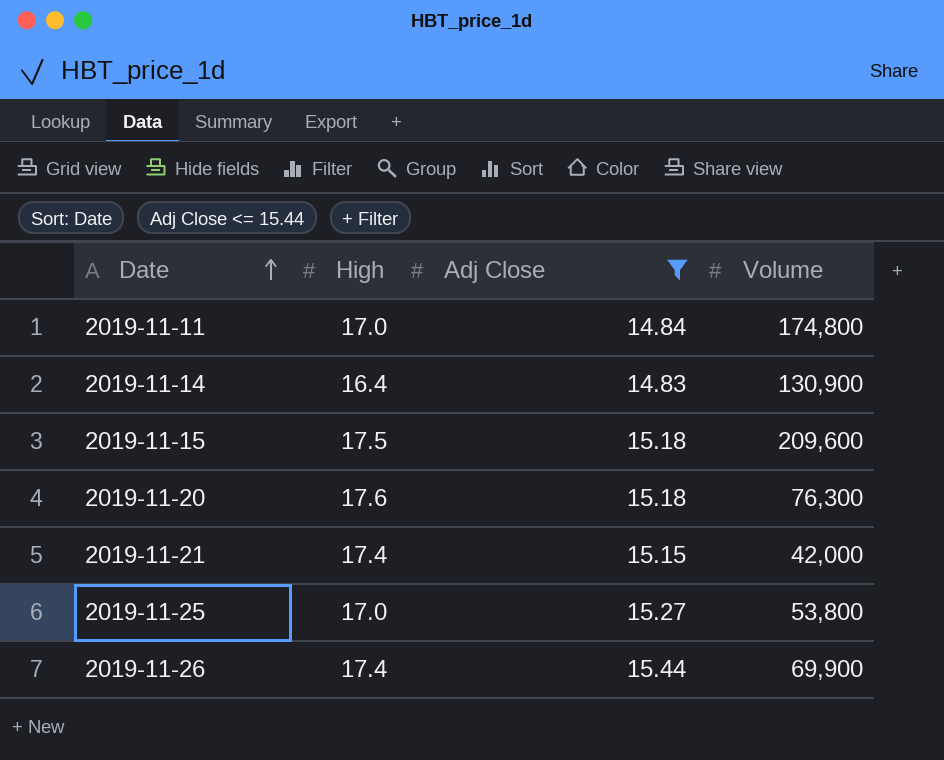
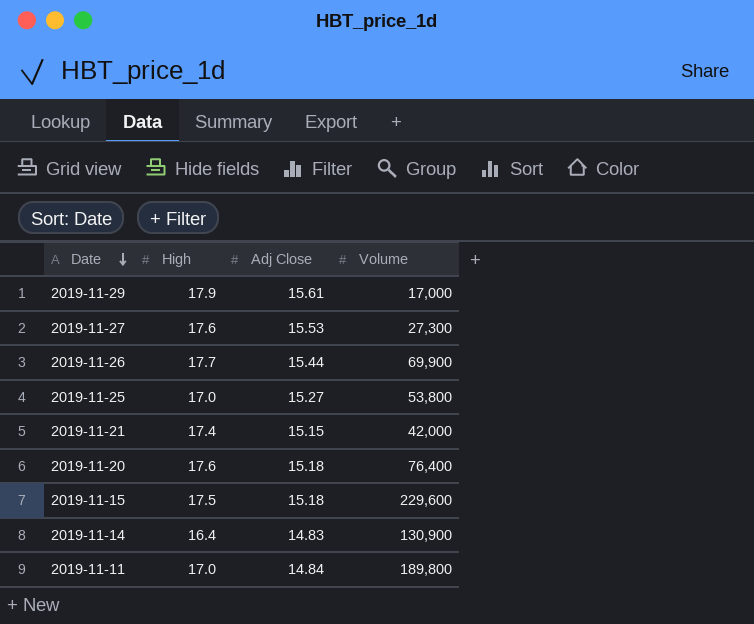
filter: Adj Close <= 15.44 -> none
row order: Date ascending -> Date descending
2019-11-26 | High: 17.4 -> 17.7
2019-11-20 | Volume: 76,300 -> 76,400
2019-11-15 | Volume: 209,600 -> 229,600
2019-11-11 | Volume: 174,800 -> 189,800

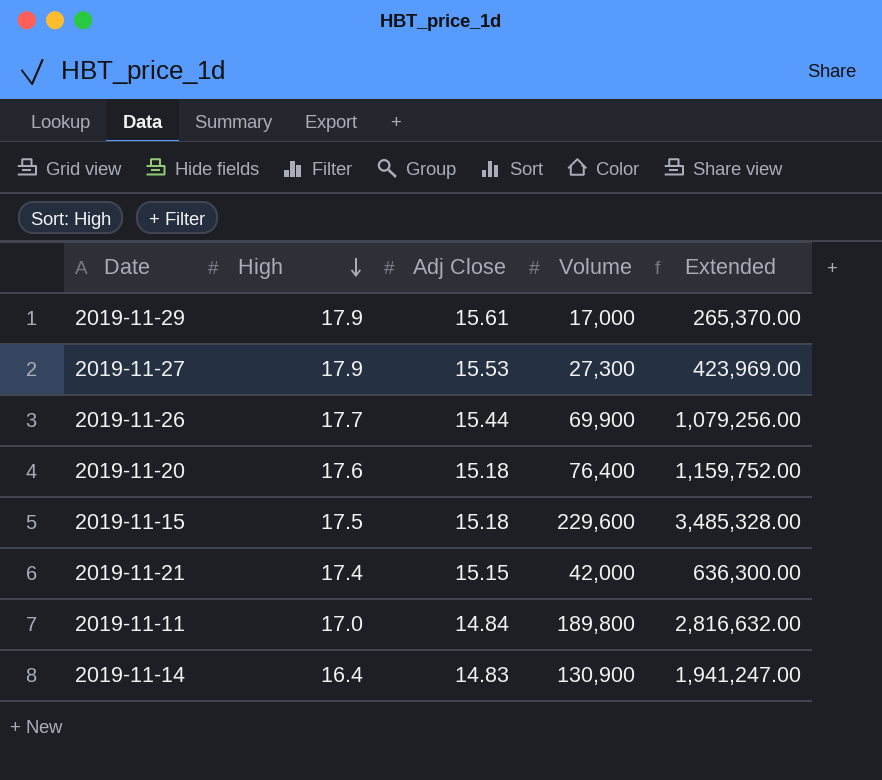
row order: Date descending -> High descending
column Extended | formula: none -> [Adj Close] * [Volume]
row 2019-11-25: 17.0 | 15.27 | 53,800 -> none
2019-11-27 | High: 17.6 -> 17.9

